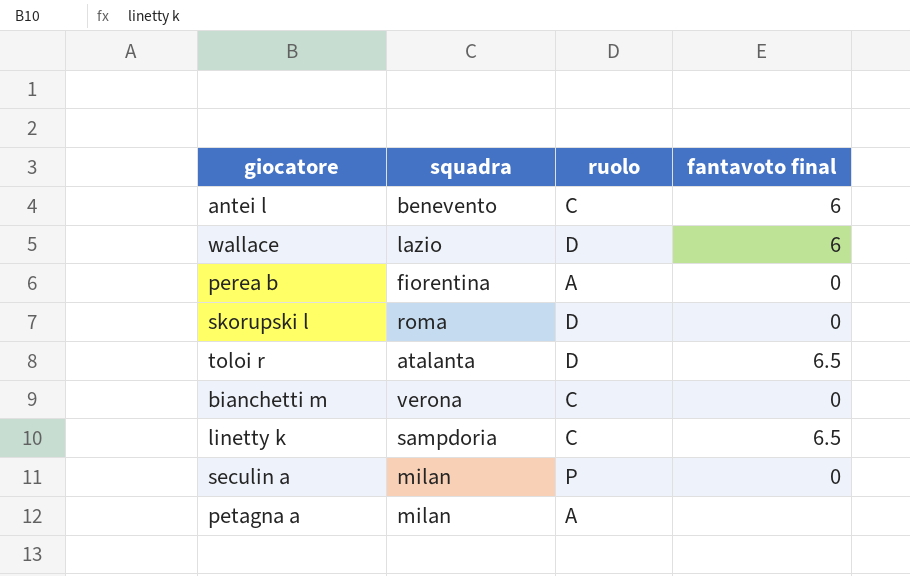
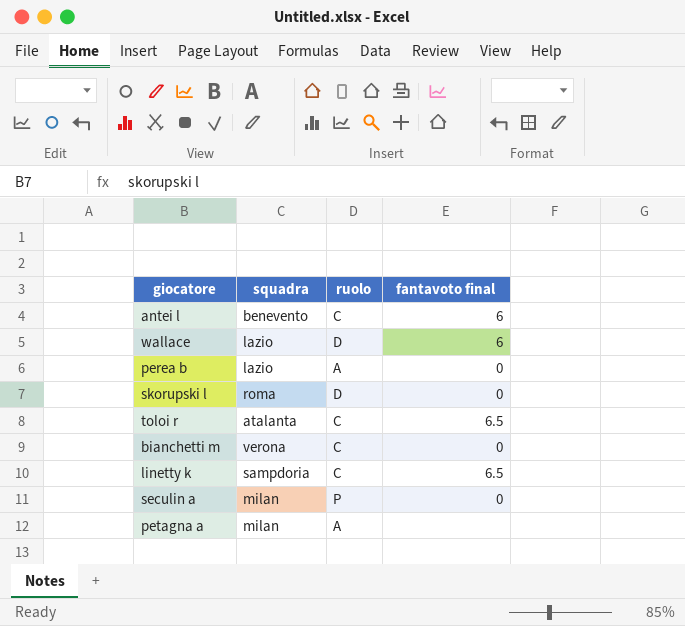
perea b | squadra: fiorentina -> lazio
toloi r | ruolo: D -> C

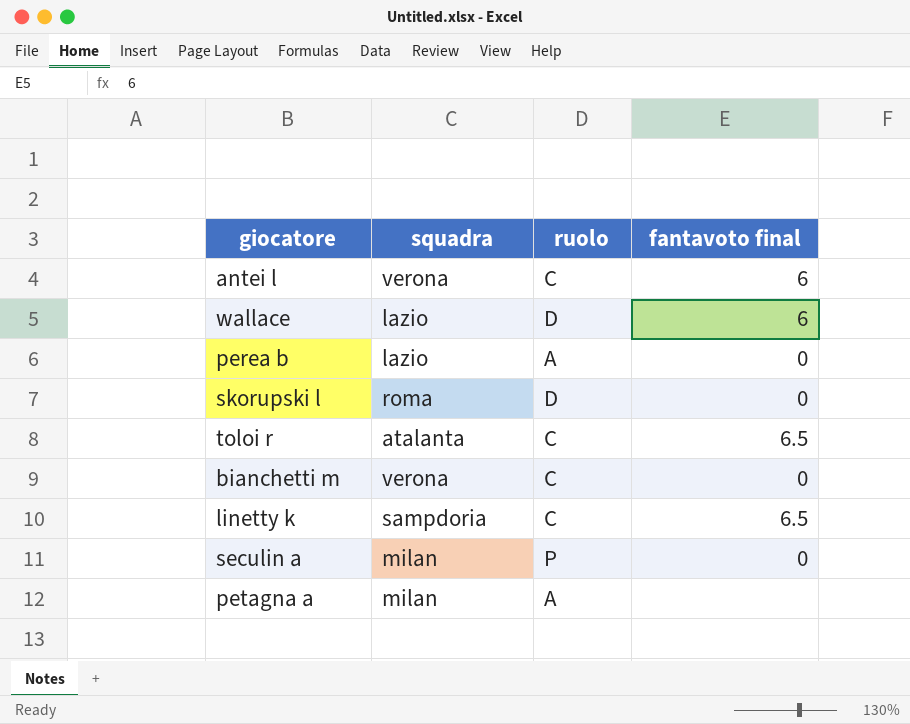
antei l | squadra: benevento -> verona

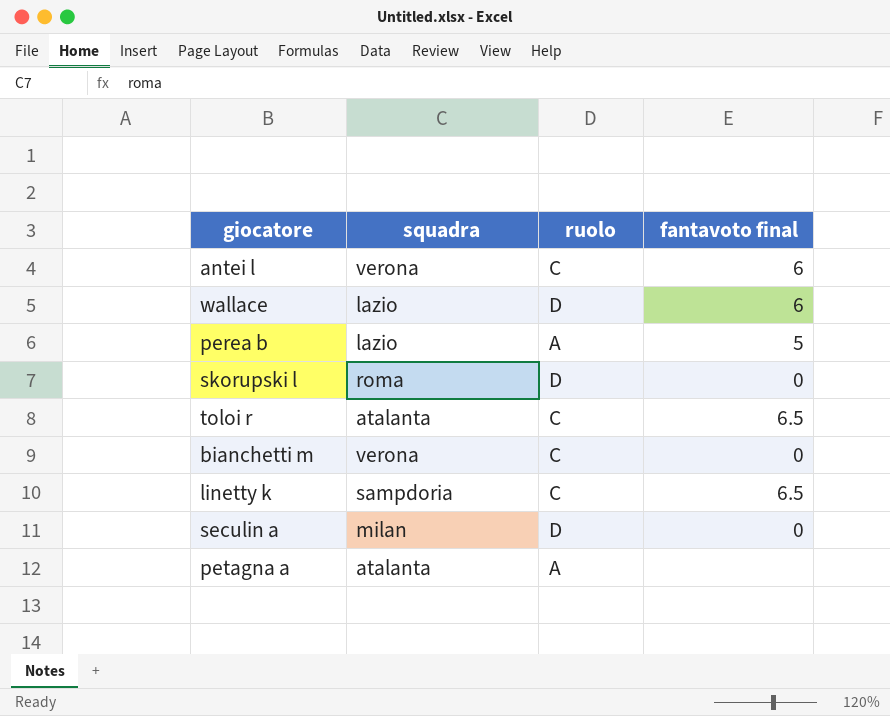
perea b | fantavoto final: 0 -> 5
seculin a | ruolo: P -> D
petagna a | squadra: milan -> atalanta

